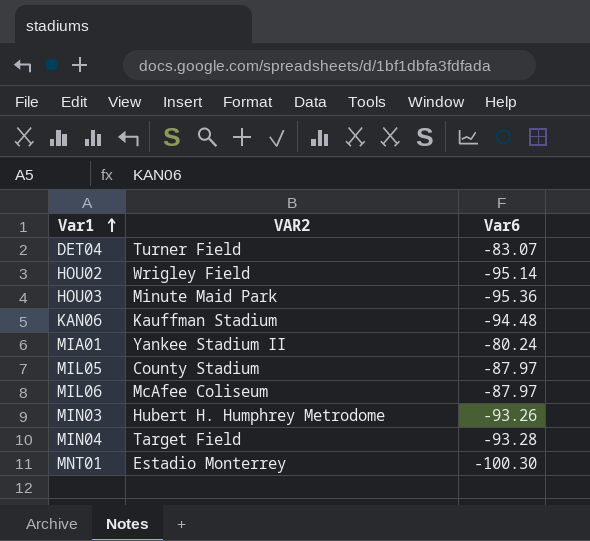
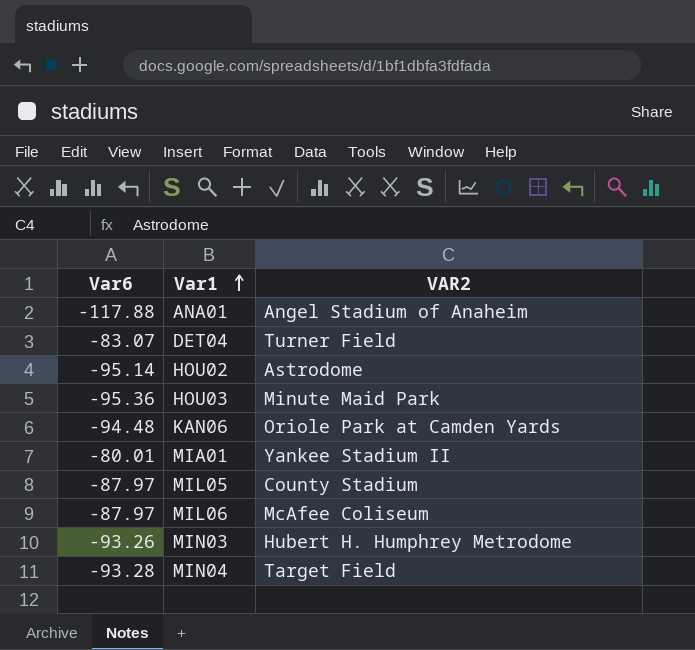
column Var6 | position: 3 -> 1
row MNT01: Estadio Monterrey | -100.30 -> none
row ANA01: none -> -117.88 | Angel Stadium of Anaheim
HOU02 | VAR2: Wrigley Field -> Astrodome
KAN06 | VAR2: Kauffman Stadium -> Oriole Park at Camden Yards
MIA01 | Var6: -80.24 -> -80.01

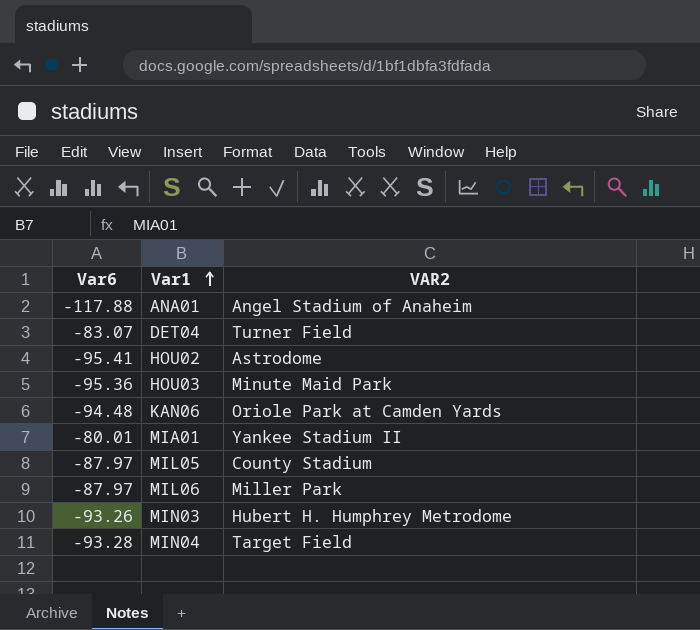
HOU02 | Var6: -95.14 -> -95.41
MIL06 | VAR2: McAfee Coliseum -> Miller Park

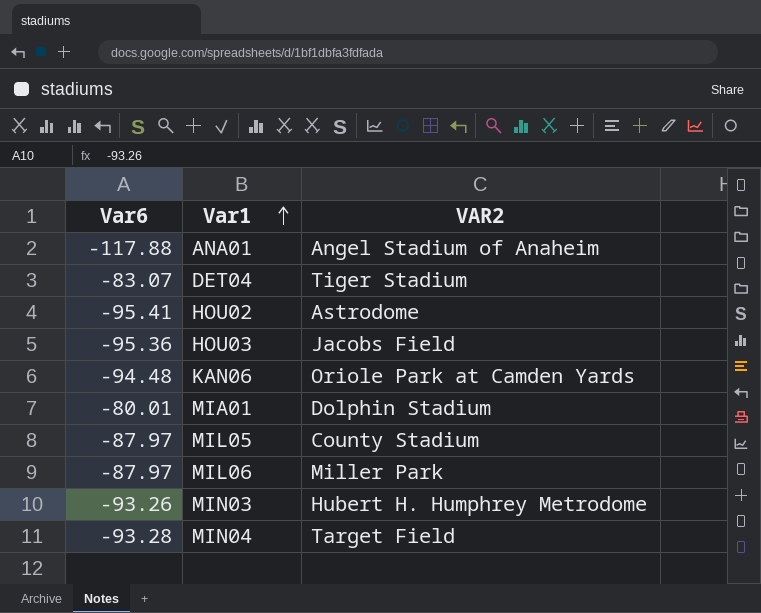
DET04 | VAR2: Turner Field -> Tiger Stadium
HOU03 | VAR2: Minute Maid Park -> Jacobs Field
MIA01 | VAR2: Yankee Stadium II -> Dolphin Stadium

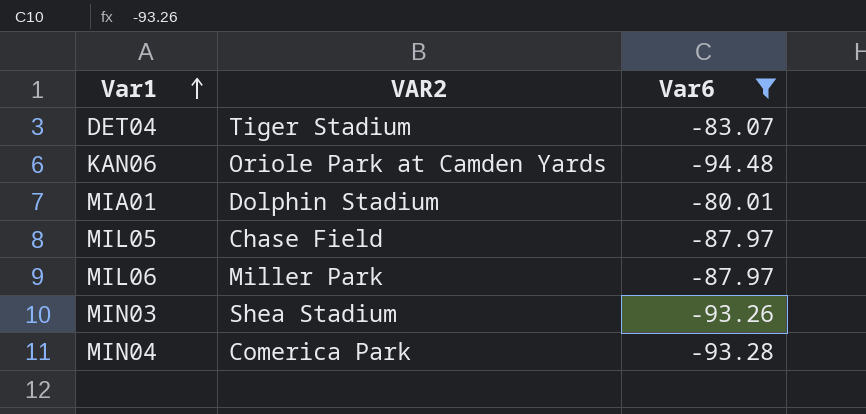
filter: none -> Var6 >= -94.48
column Var6 | position: 1 -> 3
MIL05 | VAR2: County Stadium -> Chase Field
MIN03 | VAR2: Hubert H. Humphrey Metrodome -> Shea Stadium
MIN04 | VAR2: Target Field -> Comerica Park

